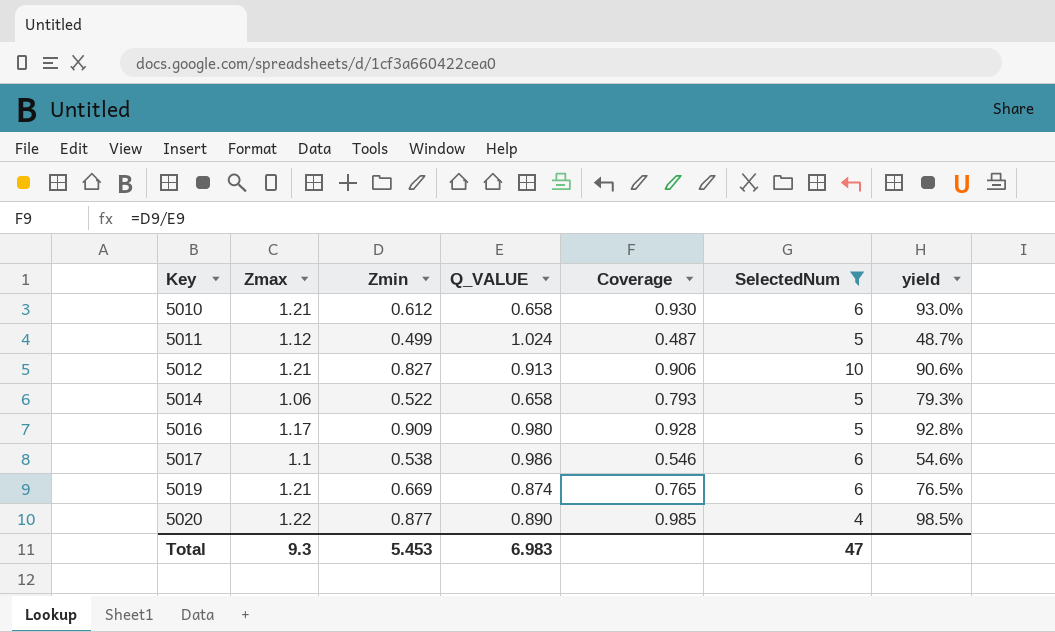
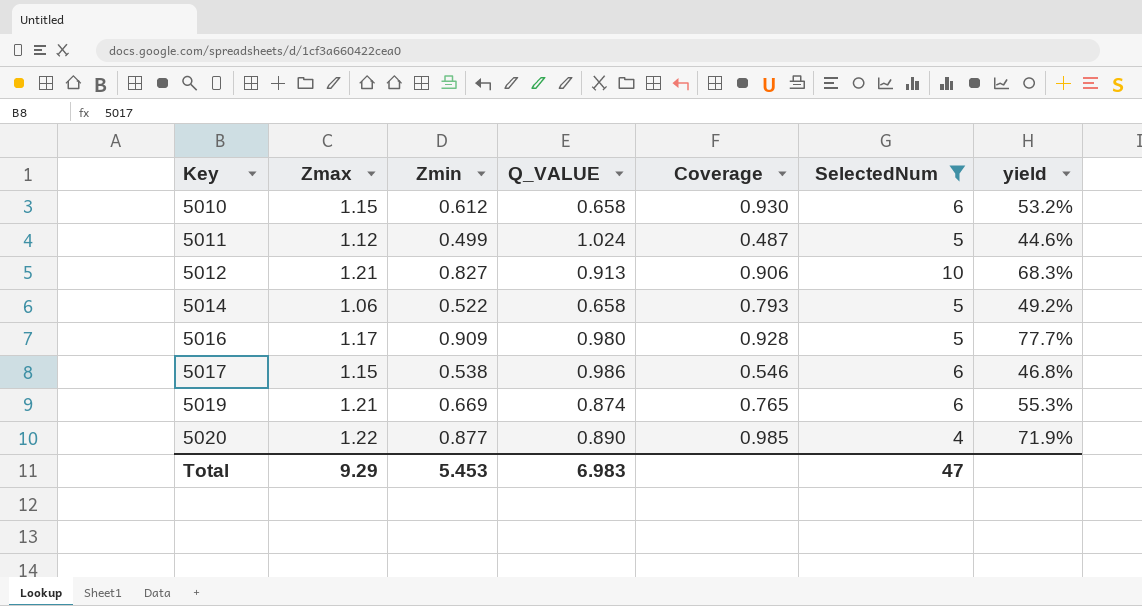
column yield | formula: [Zmin] / [Q_VALUE] -> [Zmin] / [Zmax]
5010 | Zmax: 1.21 -> 1.15
5017 | Zmax: 1.1 -> 1.15
Total | Zmax: 9.3 -> 9.29

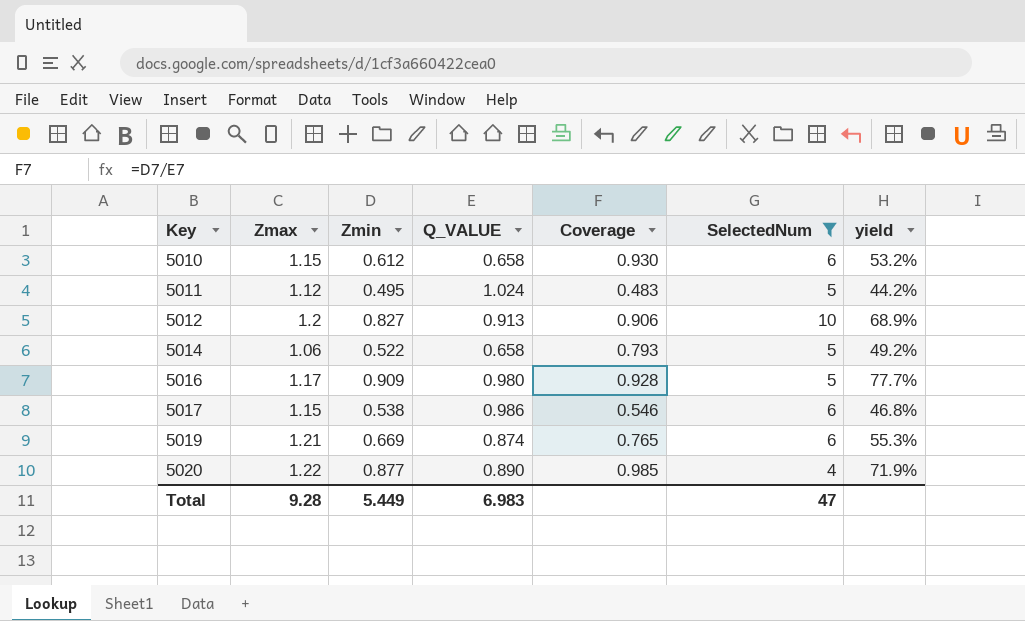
5011 | Zmin: 0.499 -> 0.495
5011 | Coverage: 0.487 -> 0.483
5011 | yield: 44.6% -> 44.2%
5012 | Zmax: 1.21 -> 1.2
5012 | yield: 68.3% -> 68.9%
Total | Zmax: 9.29 -> 9.28
Total | Zmin: 5.453 -> 5.449

